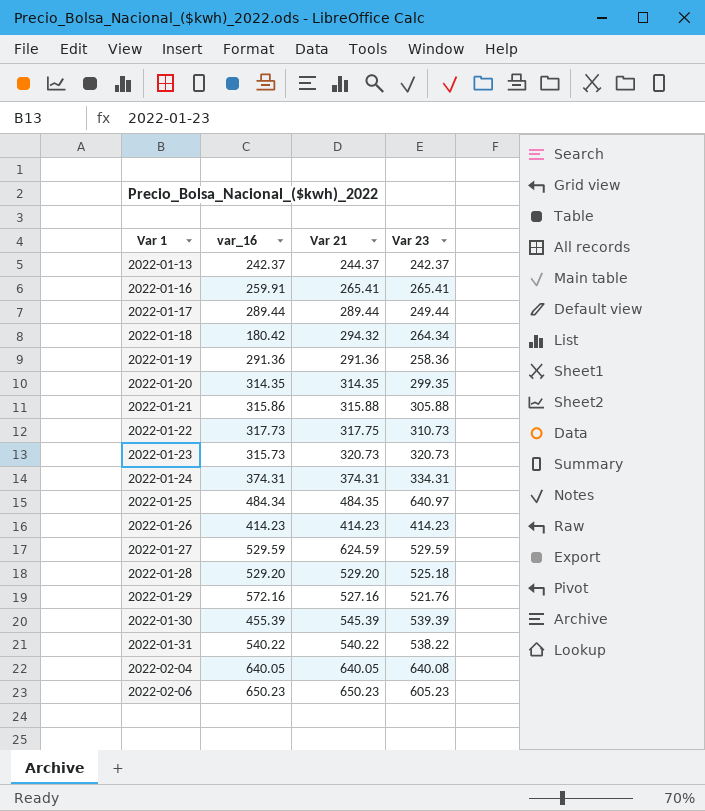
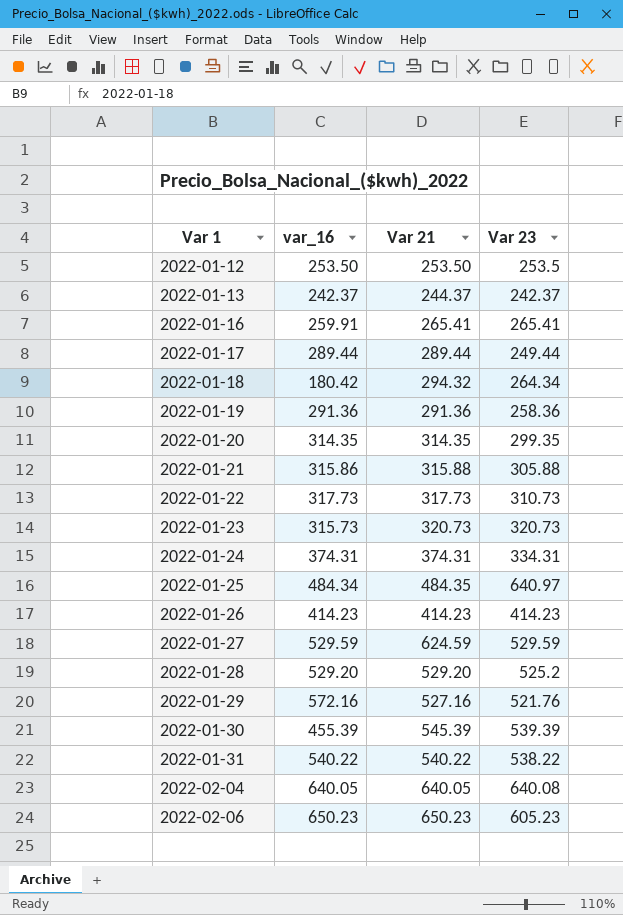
row 2022-01-12: none -> 253.50 | 253.50 | 253.5
2022-01-22 | Var 21: 317.75 -> 317.73
2022-01-28 | Var 23: 525.18 -> 525.2

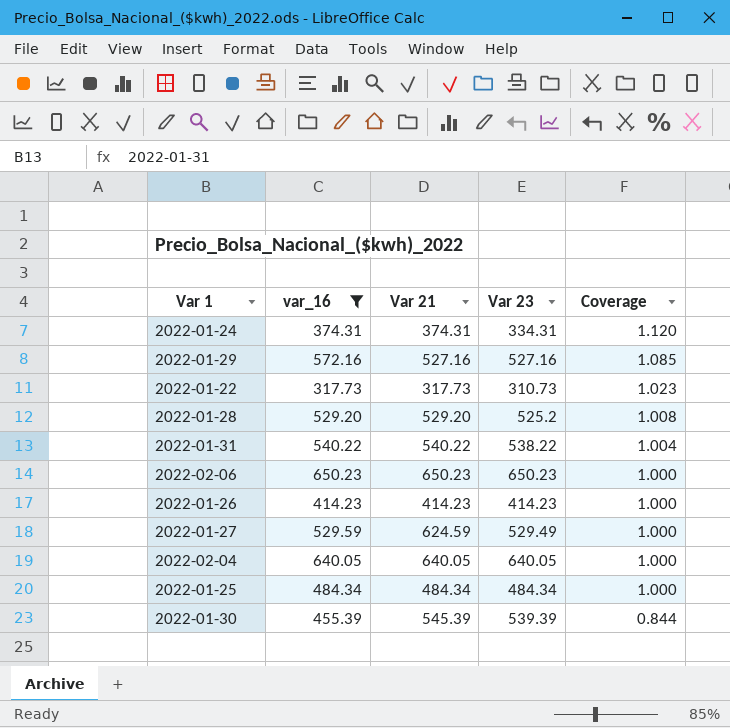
filter: none -> var_16 >= 317.73
row order: Var 1 ascending -> Coverage descending
column Coverage | formula: none -> [var_16] / [Var 23]
2022-01-29 | Var 23: 521.76 -> 527.16
2022-02-06 | Var 23: 605.23 -> 650.23
2022-01-27 | Var 23: 529.59 -> 529.49
2022-02-04 | Var 23: 640.08 -> 640.05
2022-01-25 | Var 21: 484.35 -> 484.34
2022-01-25 | Var 23: 640.97 -> 484.34

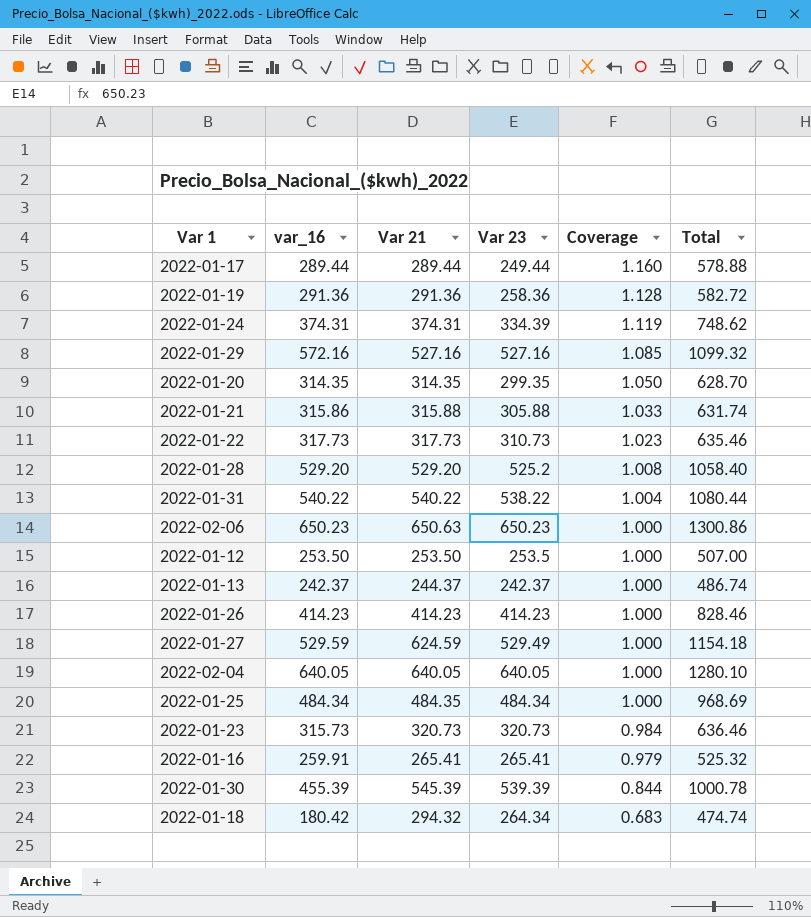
filter: var_16 >= 317.73 -> none
column Total | formula: none -> [var_16] + [Var 21]
2022-01-24 | Var 23: 334.31 -> 334.39
2022-01-24 | Coverage: 1.120 -> 1.119
2022-02-06 | Var 21: 650.23 -> 650.63
2022-01-25 | Var 21: 484.34 -> 484.35

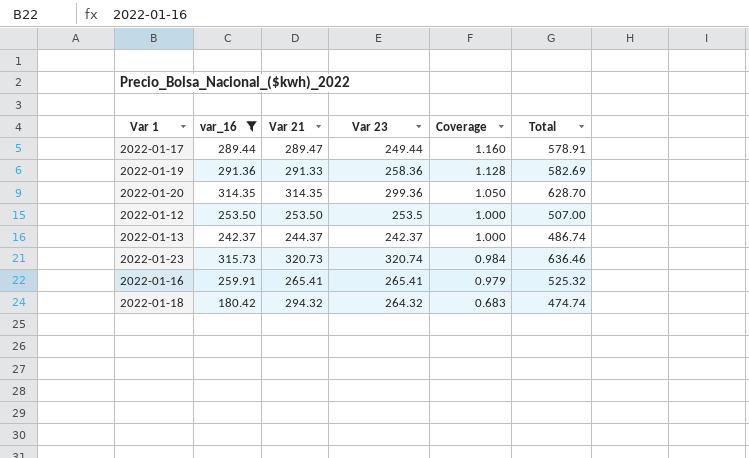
filter: none -> var_16 <= 315.73
2022-01-17 | Var 21: 289.44 -> 289.47
2022-01-17 | Total: 578.88 -> 578.91
2022-01-19 | Var 21: 291.36 -> 291.33
2022-01-19 | Total: 582.72 -> 582.69
2022-01-20 | Var 23: 299.35 -> 299.36
2022-01-23 | Var 23: 320.73 -> 320.74
2022-01-18 | Var 23: 264.34 -> 264.32

